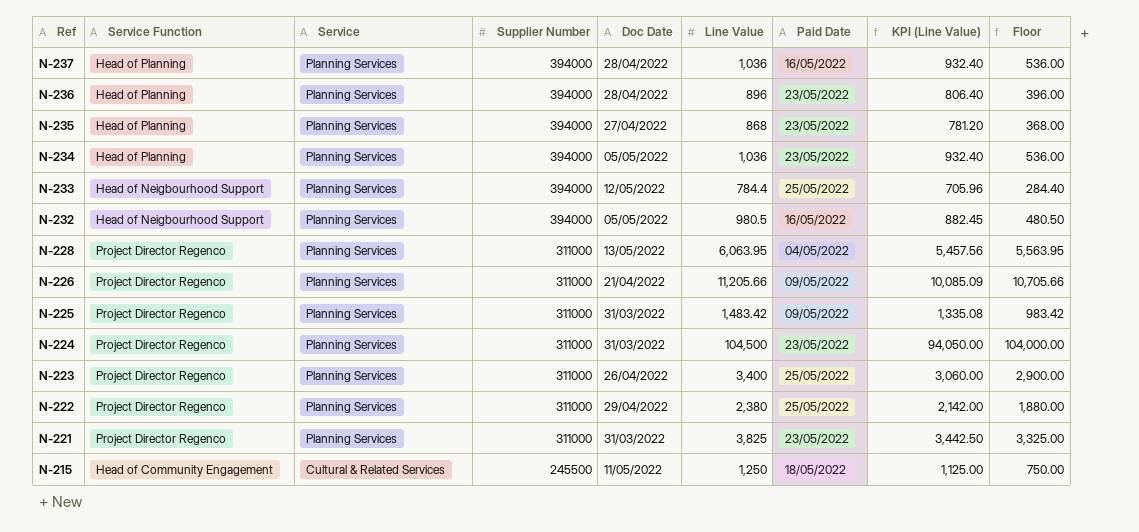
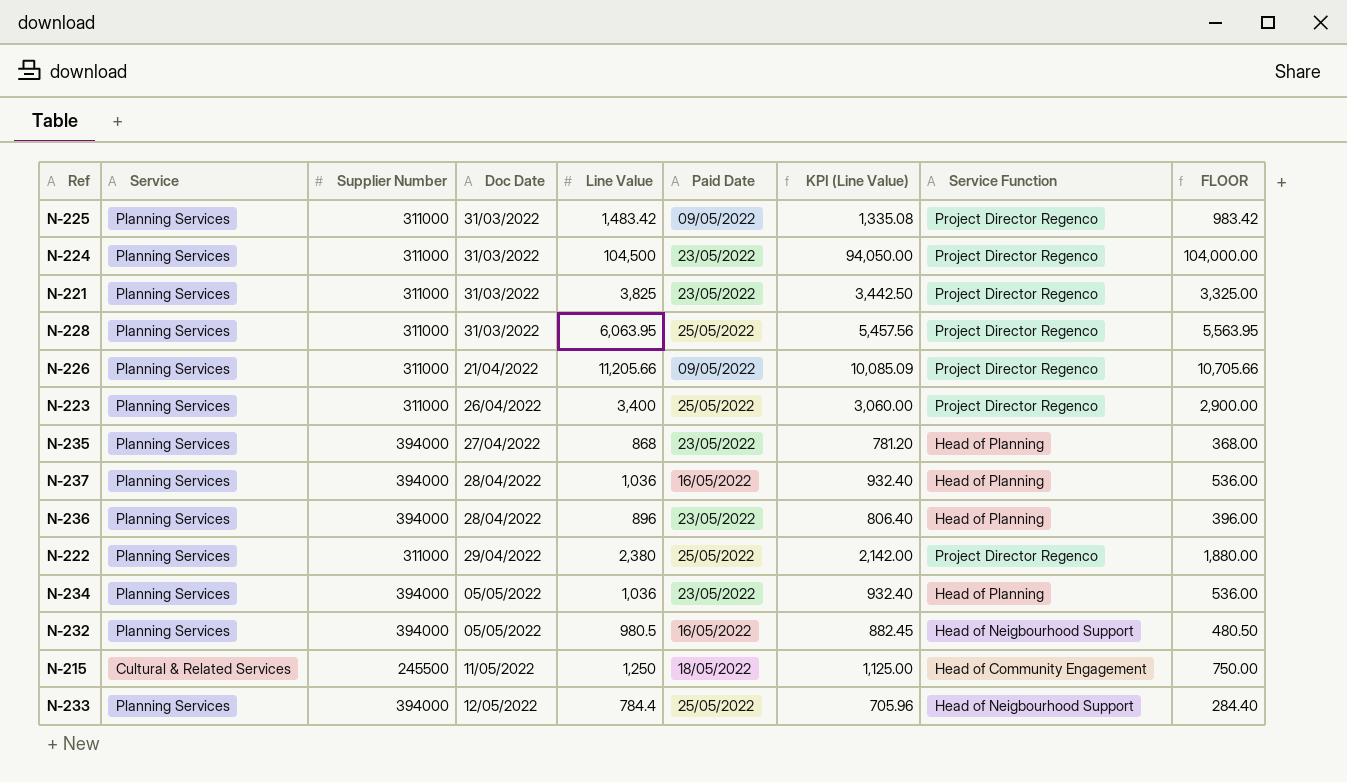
row order: Ref descending -> Doc Date ascending
column Service Function | position: 2 -> 8
column name: Floor -> FLOOR
N-228 | Doc Date: 13/05/2022 -> 31/03/2022
N-228 | Paid Date: 04/05/2022 -> 25/05/2022

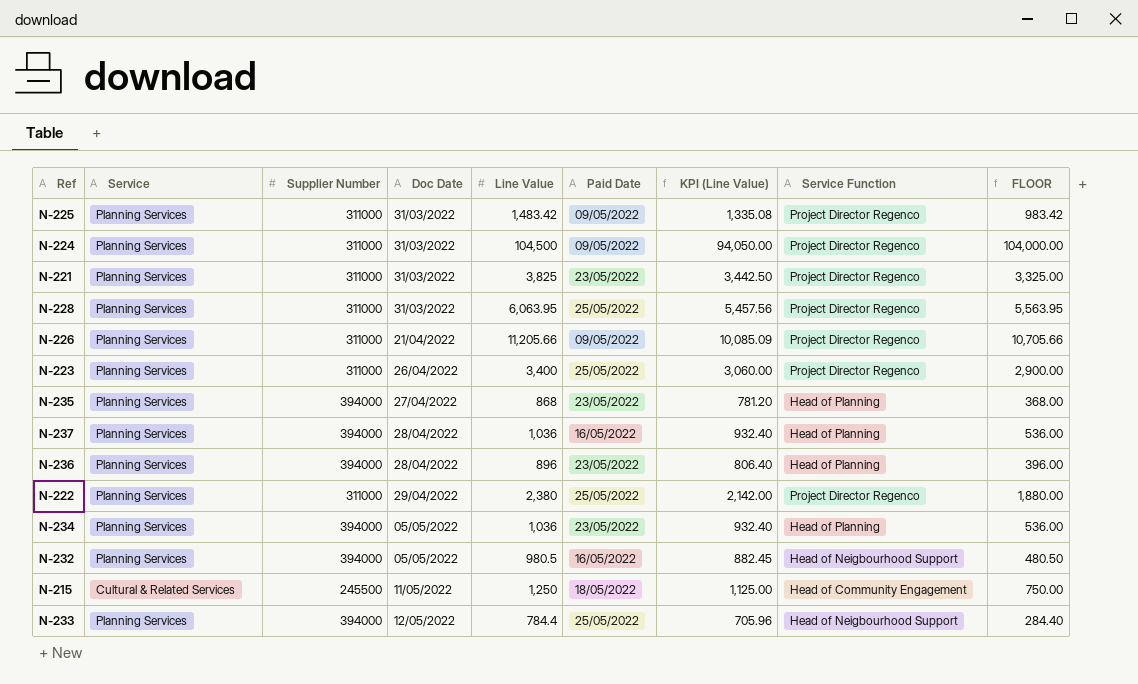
N-224 | Paid Date: 23/05/2022 -> 09/05/2022

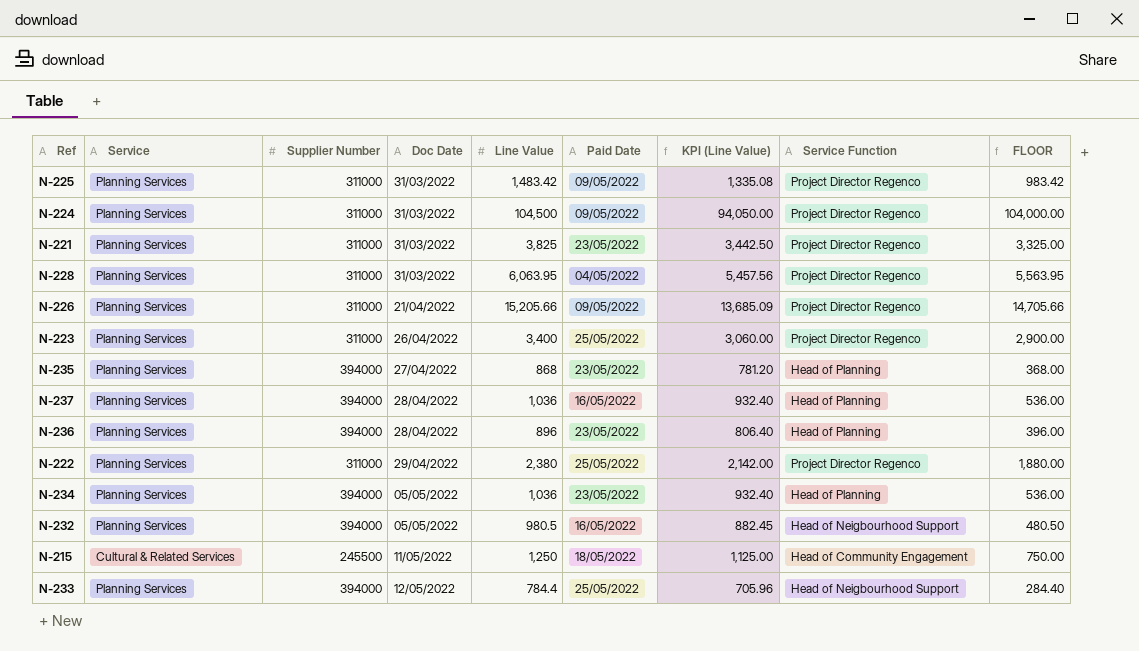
N-228 | Paid Date: 25/05/2022 -> 04/05/2022
N-226 | Line Value: 11,205.66 -> 15,205.66
N-226 | KPI (Line Value): 10,085.09 -> 13,685.09
N-226 | FLOOR: 10,705.66 -> 14,705.66

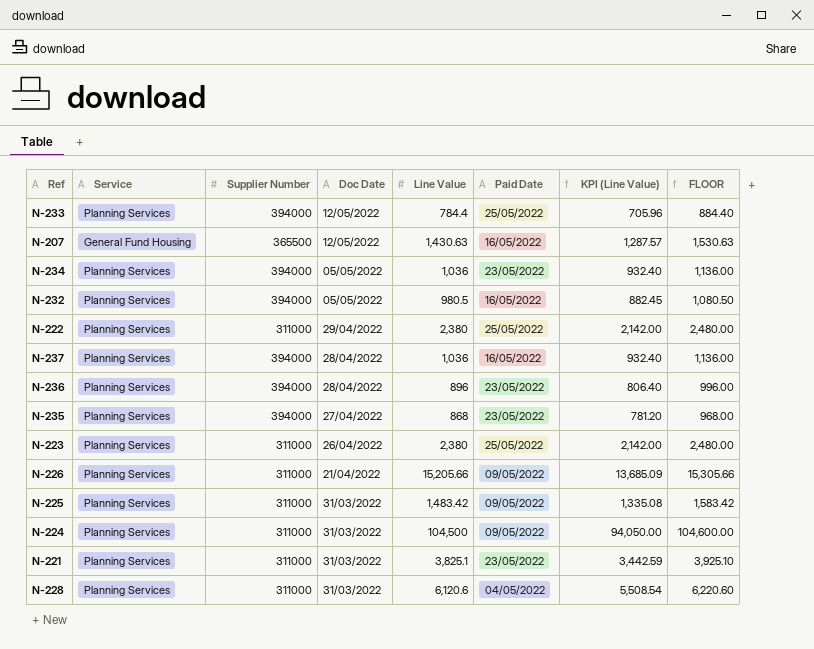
row order: Doc Date ascending -> Doc Date descending
column Service Function | position: 8 -> none
column FLOOR | formula: [Line Value] - 500 -> [Line Value] + 100
row N-215: Cultural & Related Services | 245500 | 11/05/2022 | 1,250 | 18/05/2022 | 1,125.00 | Head of Community Engagement | 750.00 -> none
row N-207: none -> General Fund Housing | 365500 | 12/05/2022 | 1,430.63 | 16/05/2022 | 1,287.57 | 1,530.63
N-223 | Line Value: 3,400 -> 2,380
N-223 | KPI (Line Value): 3,060.00 -> 2,142.00
N-221 | Line Value: 3,825 -> 3,825.1
N-221 | KPI (Line Value): 3,442.50 -> 3,442.59
N-228 | Line Value: 6,063.95 -> 6,120.6
N-228 | KPI (Line Value): 5,457.56 -> 5,508.54

